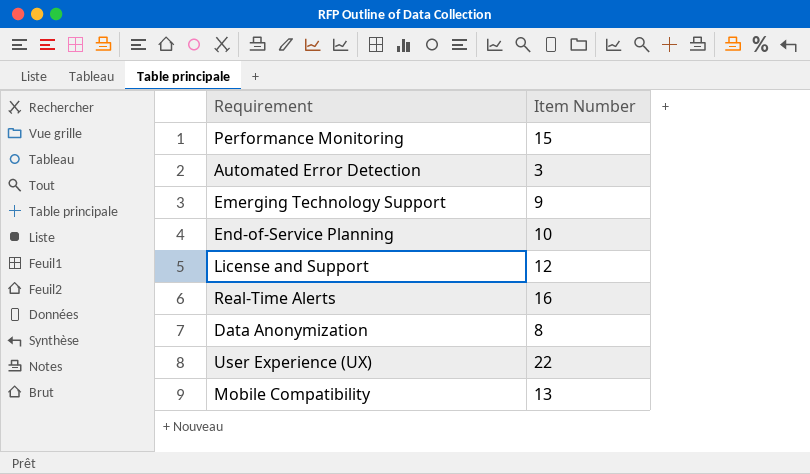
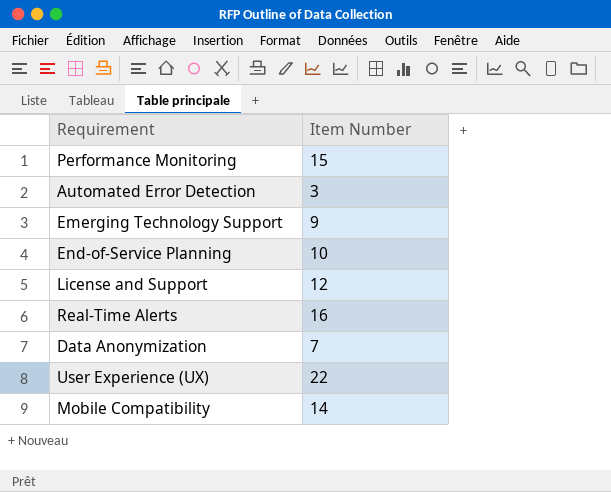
Data Anonymization | Item Number: 8 -> 7
Mobile Compatibility | Item Number: 13 -> 14

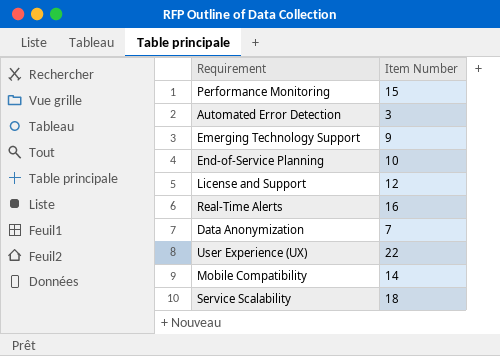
row Service Scalability: none -> 18

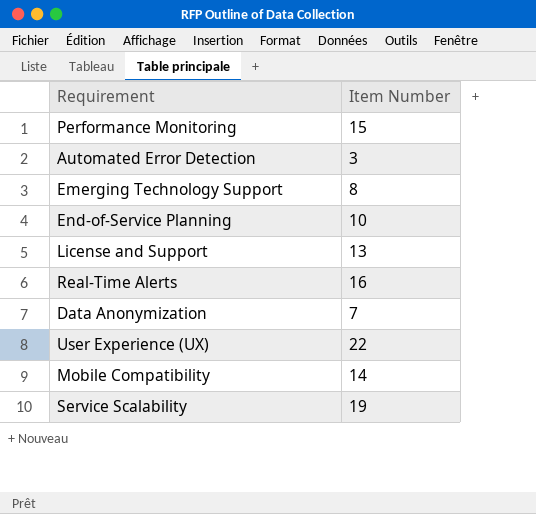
Emerging Technology Support | Item Number: 9 -> 8
License and Support | Item Number: 12 -> 13
Service Scalability | Item Number: 18 -> 19

